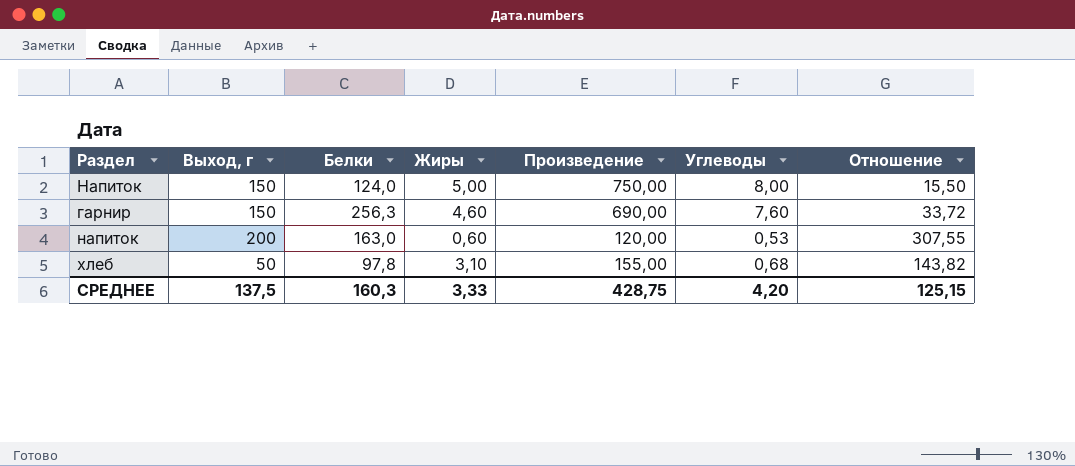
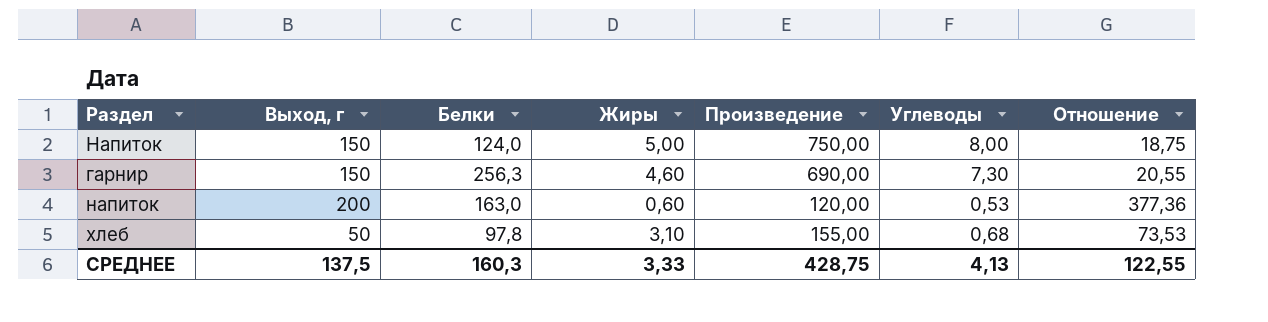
column Отношение | formula: [Белки] / [Углеводы] -> [Выход, г] / [Углеводы]
гарнир | Углеводы: 7,60 -> 7,30
СРЕДНЕЕ | Углеводы: 4,20 -> 4,13
СРЕДНЕЕ | Отношение: 125,15 -> 122,55

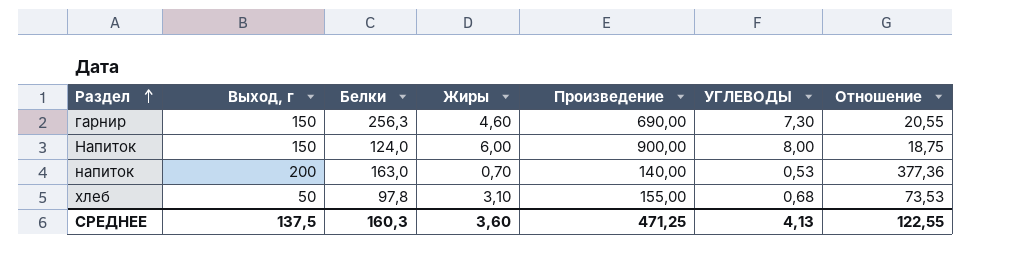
row order: none -> Раздел ascending
column name: Углеводы -> УГЛЕВОДЫ
Напиток | Жиры: 5,00 -> 6,00
Напиток | Произведение: 750,00 -> 900,00
напиток | Жиры: 0,60 -> 0,70
напиток | Произведение: 120,00 -> 140,00
СРЕДНЕЕ | Жиры: 3,33 -> 3,60
СРЕДНЕЕ | Произведение: 428,75 -> 471,25

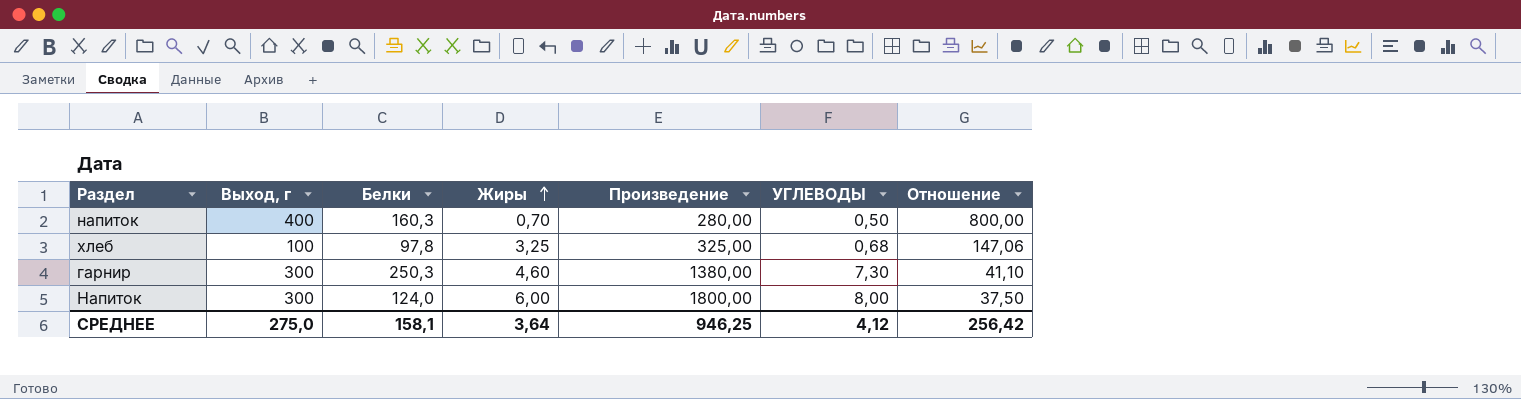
row order: Раздел ascending -> Жиры ascending
напиток | Выход, г: 200 -> 400
напиток | Белки: 163,0 -> 160,3
напиток | Произведение: 140,00 -> 280,00
напиток | УГЛЕВОДЫ: 0,53 -> 0,50
напиток | Отношение: 377,36 -> 800,00
хлеб | Выход, г: 50 -> 100
хлеб | Жиры: 3,10 -> 3,25
хлеб | Произведение: 155,00 -> 325,00
хлеб | Отношение: 73,53 -> 147,06
гарнир | Выход, г: 150 -> 300
гарнир | Белки: 256,3 -> 250,3
гарнир | Произведение: 690,00 -> 1380,00
гарнир | Отношение: 20,55 -> 41,10
Напиток | Выход, г: 150 -> 300
Напиток | Произведение: 900,00 -> 1800,00
Напиток | Отношение: 18,75 -> 37,50
СРЕДНЕЕ | Выход, г: 137,5 -> 275,0
СРЕДНЕЕ | Белки: 160,3 -> 158,1
СРЕДНЕЕ | Жиры: 3,60 -> 3,64
СРЕДНЕЕ | Произведение: 471,25 -> 946,25
СРЕДНЕЕ | УГЛЕВОДЫ: 4,13 -> 4,12
СРЕДНЕЕ | Отношение: 122,55 -> 256,42

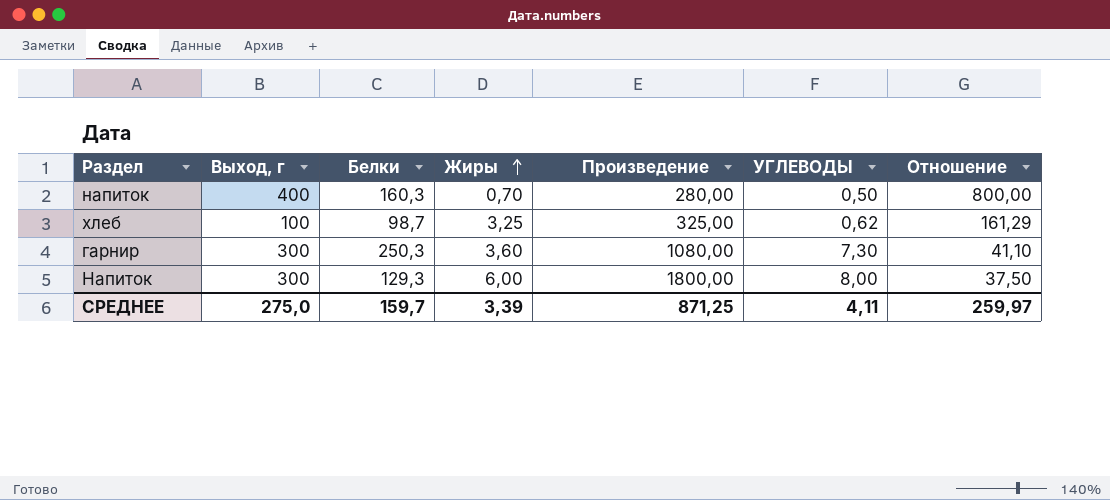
хлеб | Белки: 97,8 -> 98,7
хлеб | УГЛЕВОДЫ: 0,68 -> 0,62
хлеб | Отношение: 147,06 -> 161,29
гарнир | Жиры: 4,60 -> 3,60
гарнир | Произведение: 1380,00 -> 1080,00
Напиток | Белки: 124,0 -> 129,3
СРЕДНЕЕ | Белки: 158,1 -> 159,7
СРЕДНЕЕ | Жиры: 3,64 -> 3,39
СРЕДНЕЕ | Произведение: 946,25 -> 871,25
СРЕДНЕЕ | УГЛЕВОДЫ: 4,12 -> 4,11
СРЕДНЕЕ | Отношение: 256,42 -> 259,97

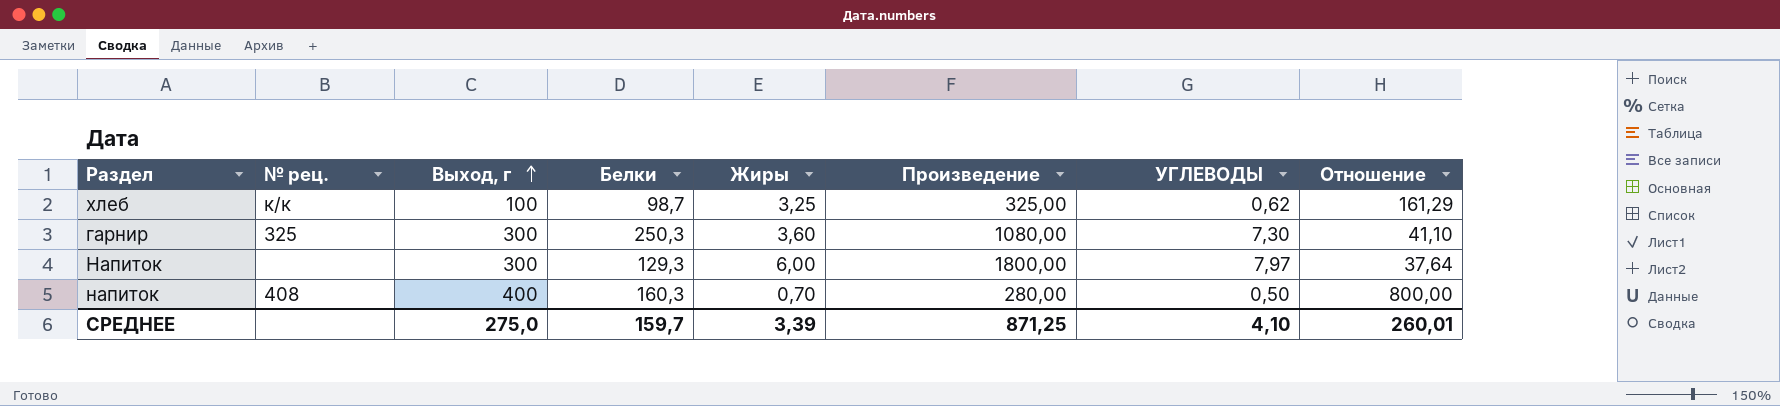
row order: Жиры ascending -> Выход, г ascending
column № рец. | position: none -> 2
Напиток | УГЛЕВОДЫ: 8,00 -> 7,97
Напиток | Отношение: 37,50 -> 37,64
СРЕДНЕЕ | УГЛЕВОДЫ: 4,11 -> 4,10
СРЕДНЕЕ | Отношение: 259,97 -> 260,01

